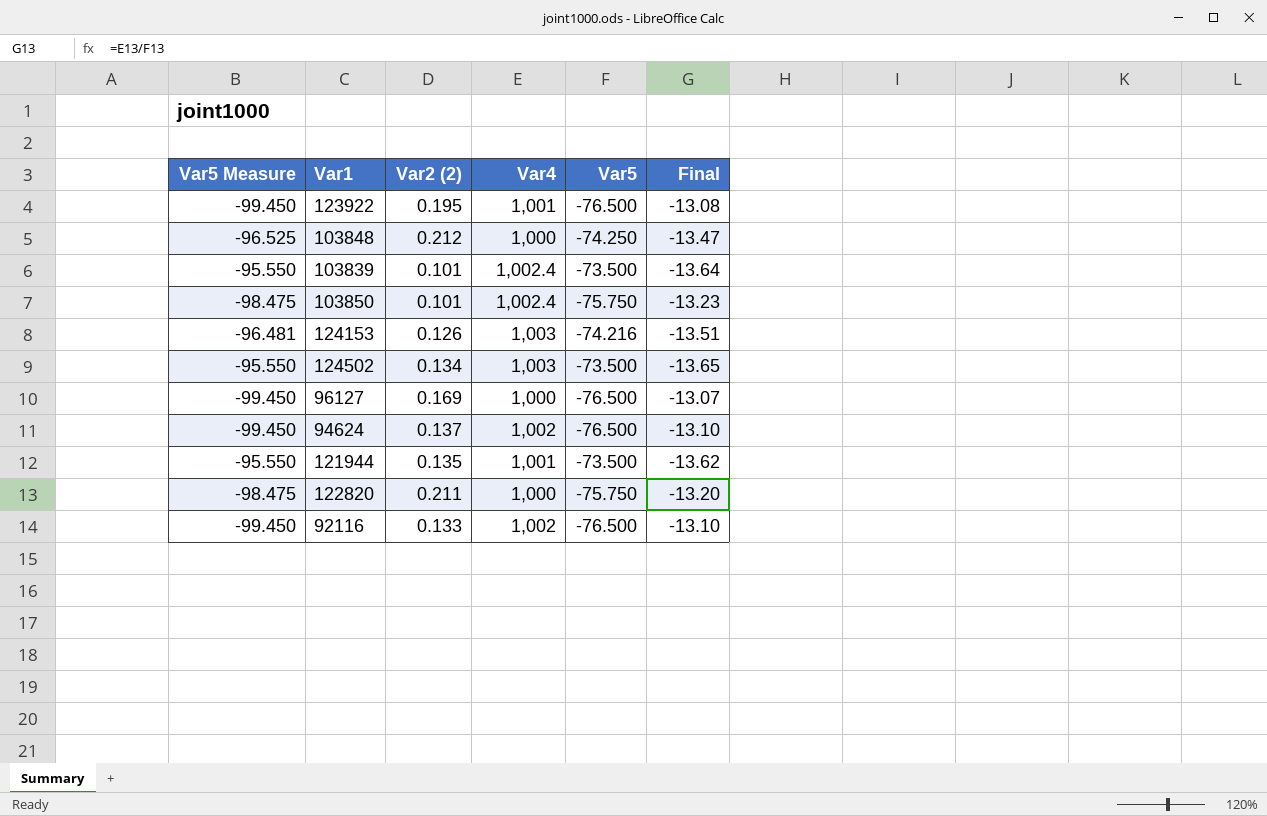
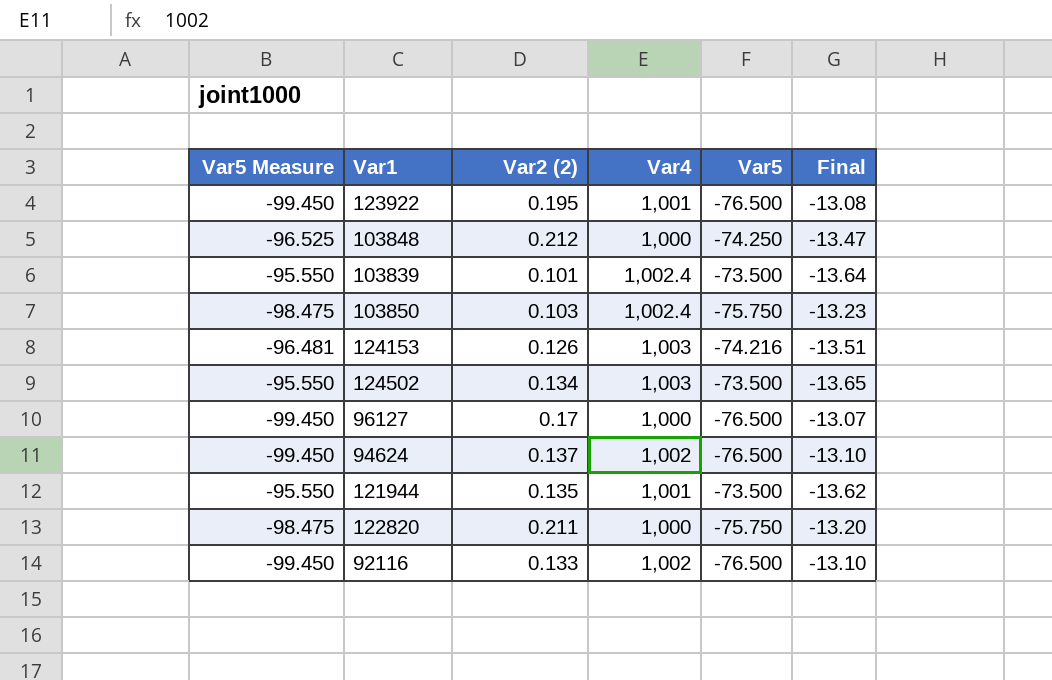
103850 | Var2 (2): 0.101 -> 0.103
96127 | Var2 (2): 0.169 -> 0.17

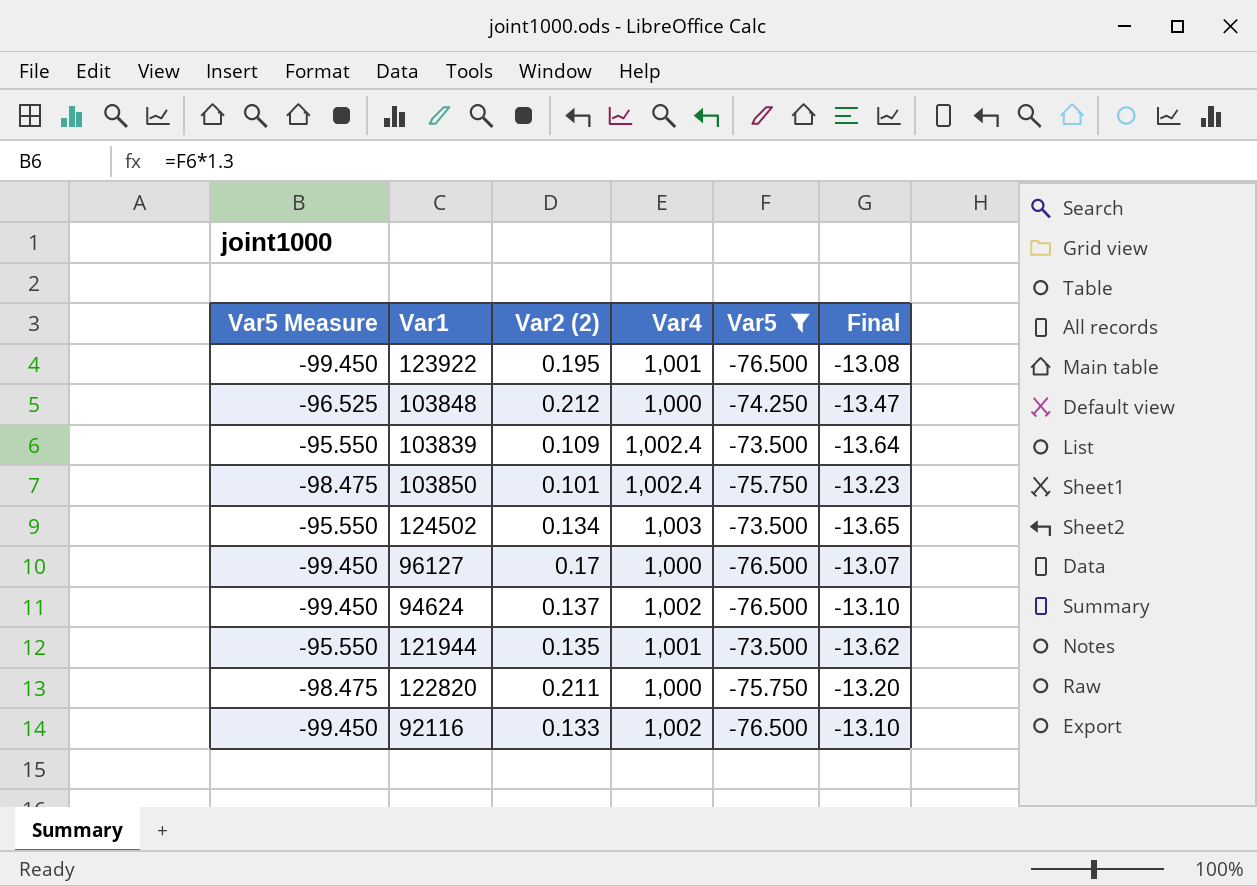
filter: none -> Var5 != -74.216
103839 | Var2 (2): 0.101 -> 0.109
103850 | Var2 (2): 0.103 -> 0.101

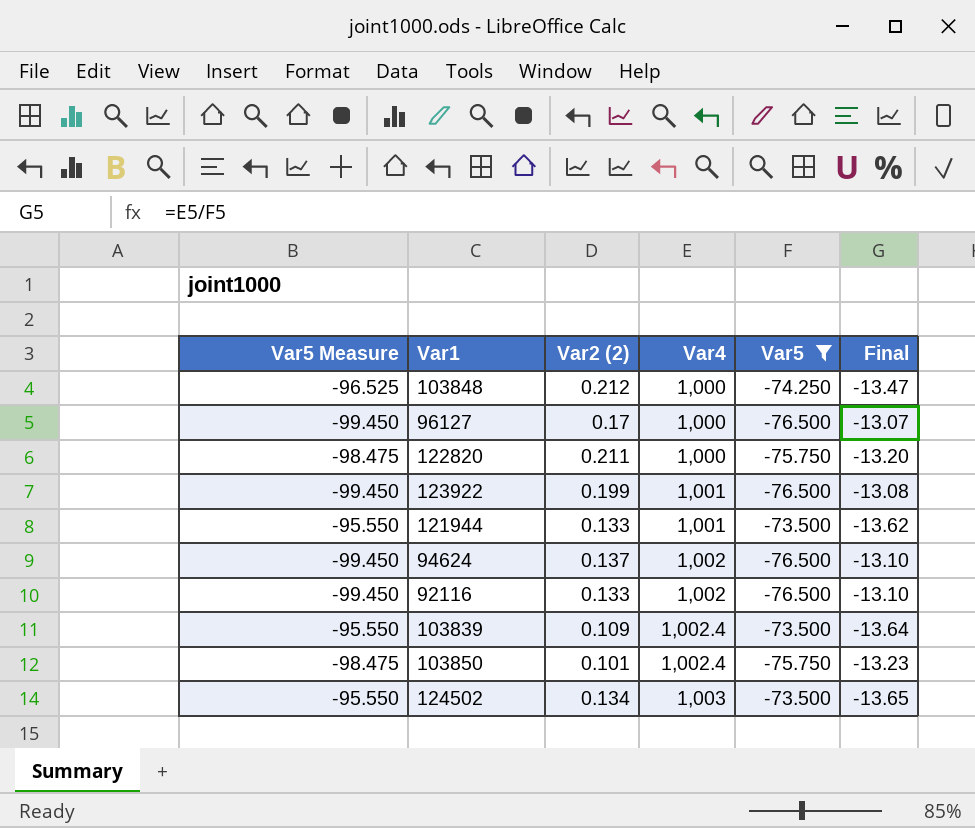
row order: none -> Var4 ascending
123922 | Var2 (2): 0.195 -> 0.199
121944 | Var2 (2): 0.135 -> 0.133

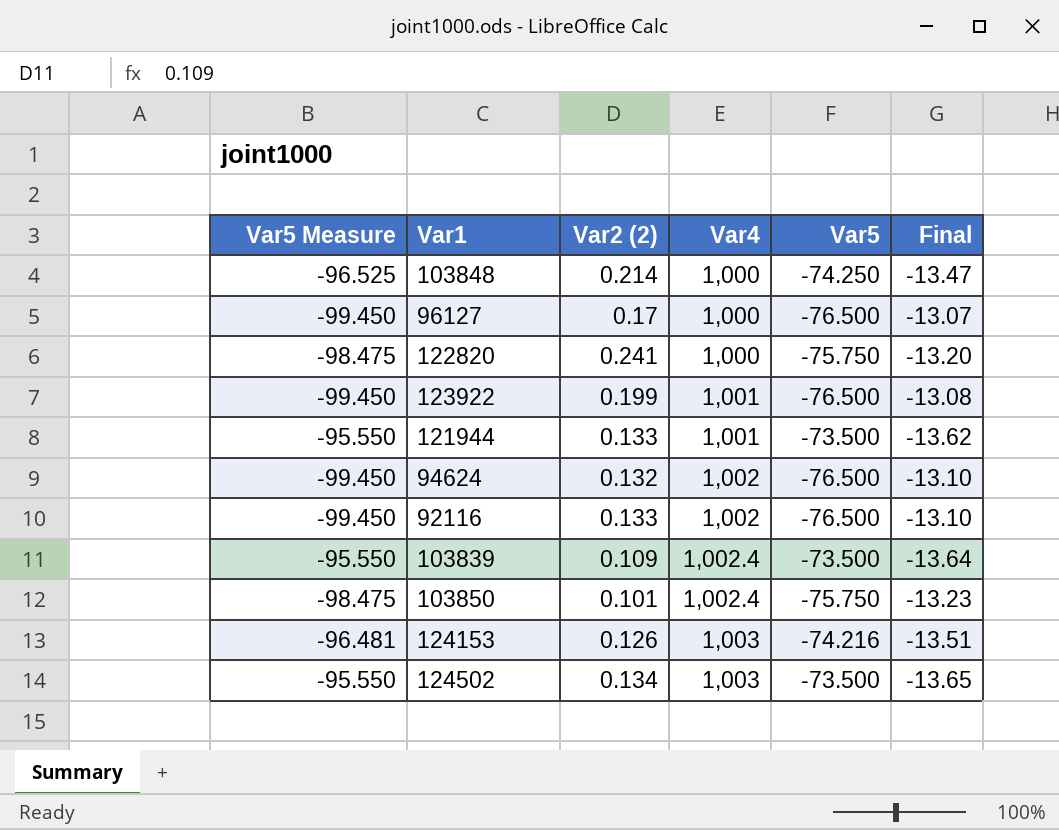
filter: Var5 != -74.216 -> none
103848 | Var2 (2): 0.212 -> 0.214
122820 | Var2 (2): 0.211 -> 0.241
94624 | Var2 (2): 0.137 -> 0.132

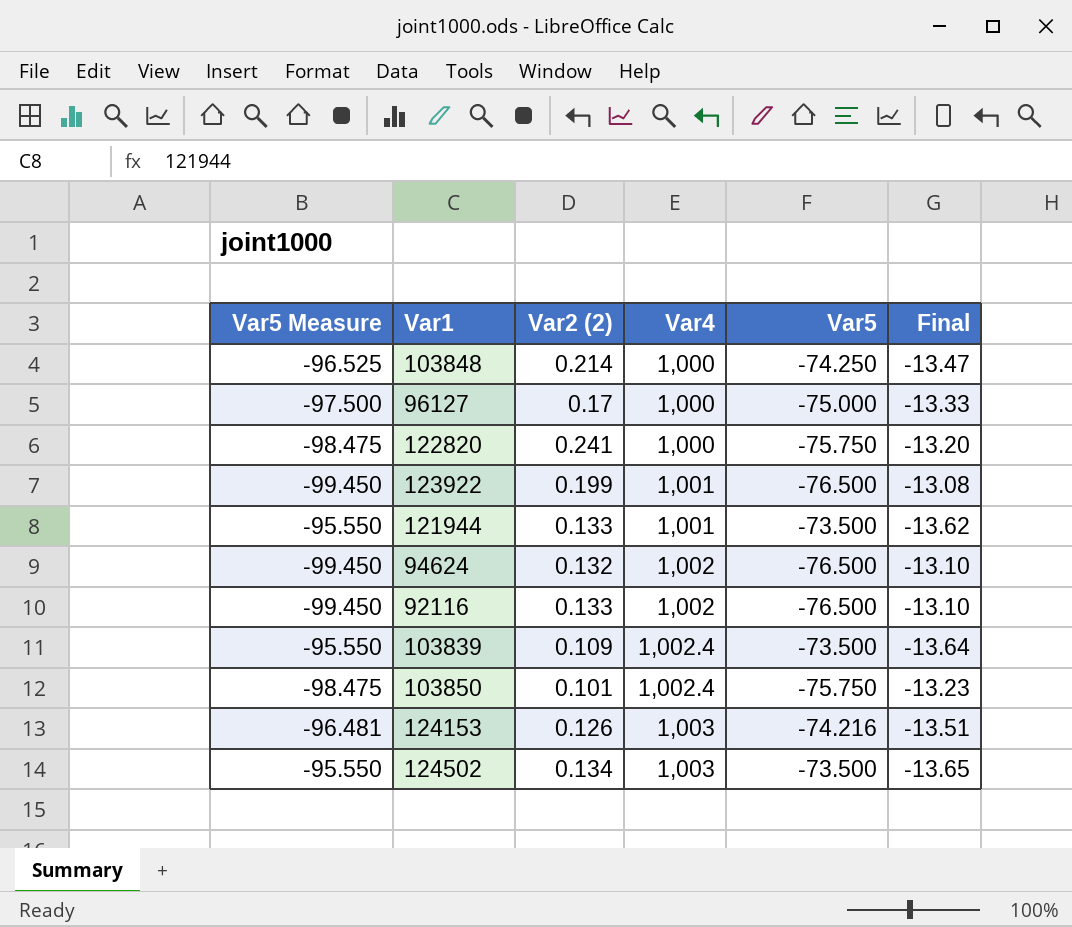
96127 | Var5 Measure: -99.450 -> -97.500
96127 | Var5: -76.500 -> -75.000
96127 | Final: -13.07 -> -13.33

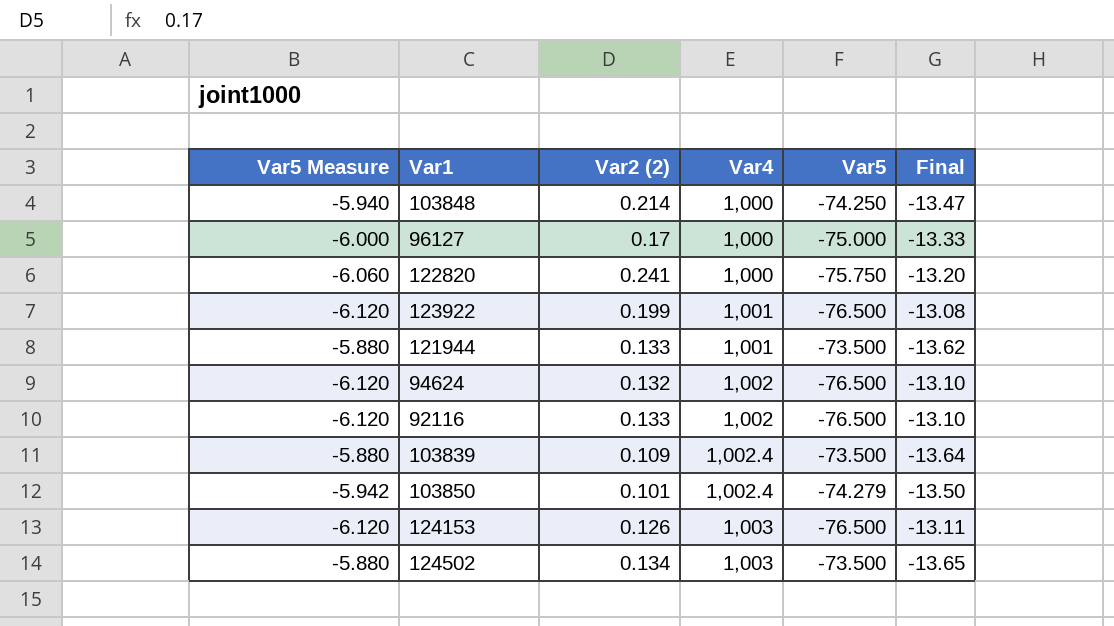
column Var5 Measure | formula: [Var5] * 1.3 -> [Var5] * 0.08
103850 | Var5: -75.750 -> -74.279
103850 | Final: -13.23 -> -13.50
124153 | Var5: -74.216 -> -76.500
124153 | Final: -13.51 -> -13.11

